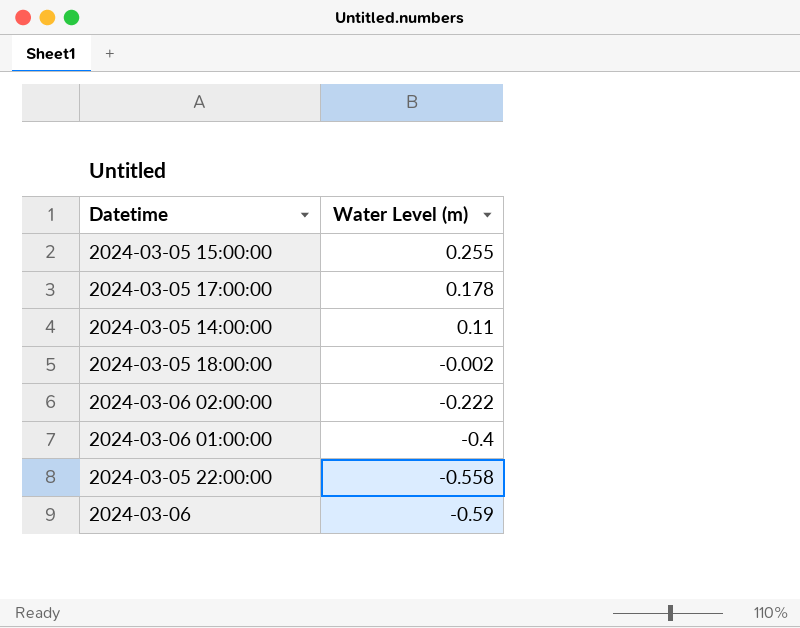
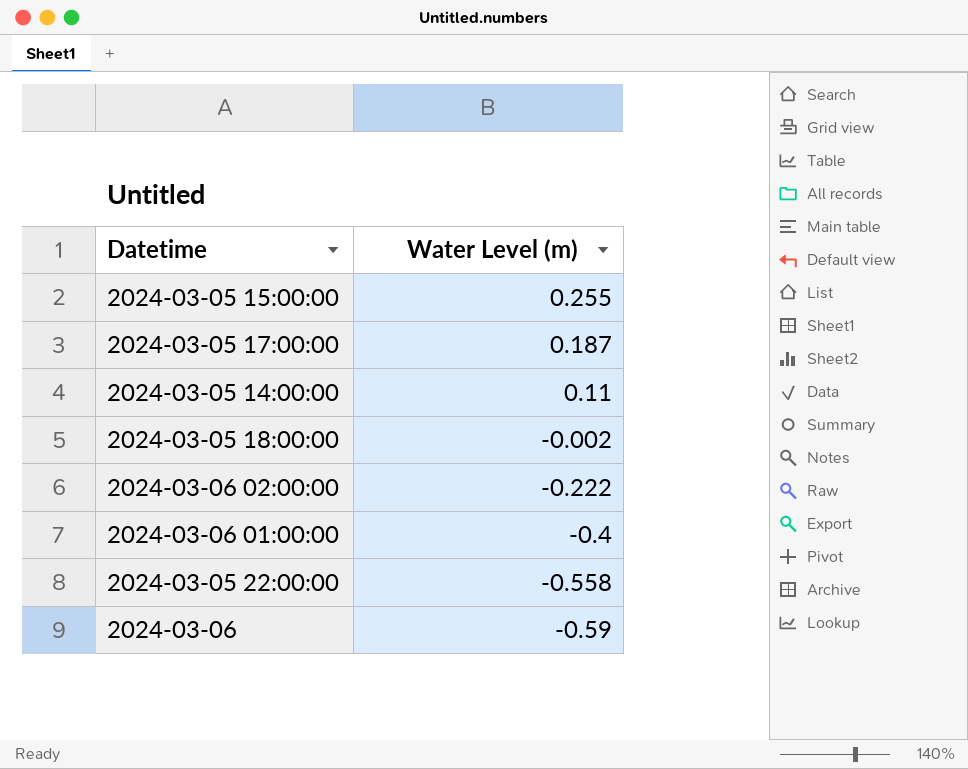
2024-03-05 17:00:00 | Water Level (m): 0.178 -> 0.187

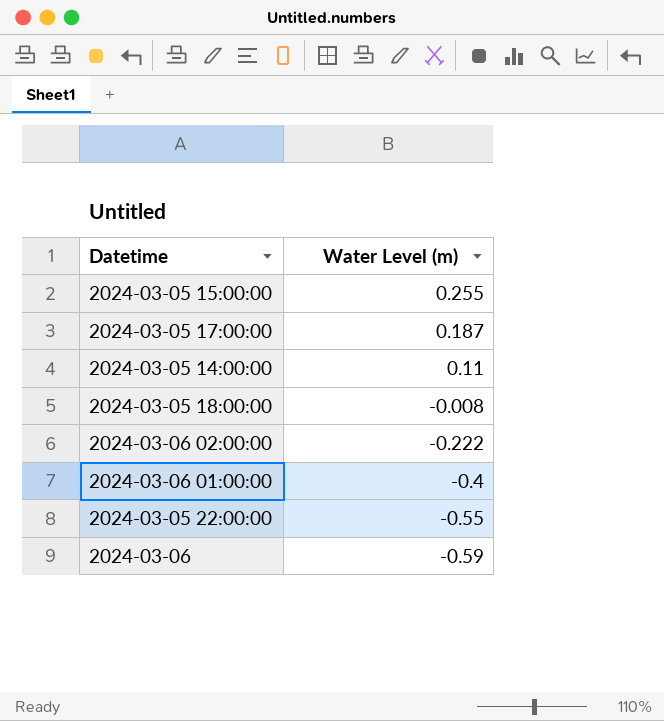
2024-03-05 18:00:00 | Water Level (m): -0.002 -> -0.008
2024-03-05 22:00:00 | Water Level (m): -0.558 -> -0.55

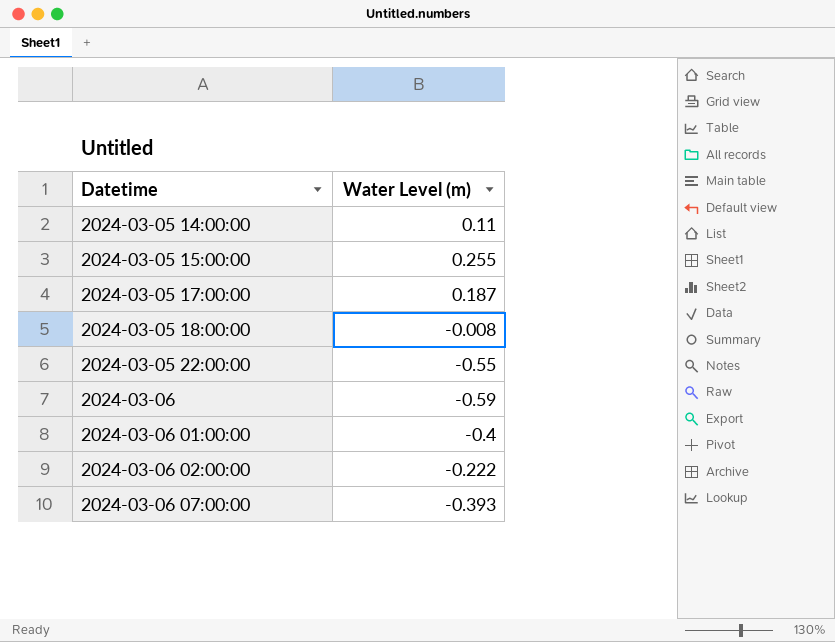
row order: Water Level (m) descending -> Datetime ascending
row 2024-03-06 07:00:00: none -> -0.393

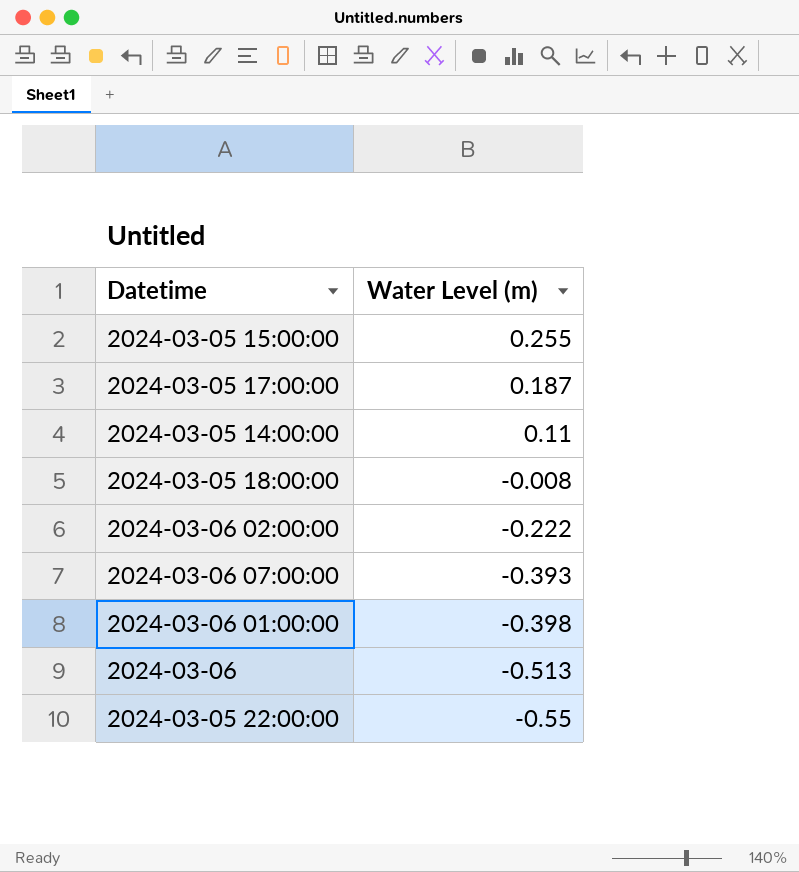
row order: Datetime ascending -> Water Level (m) descending
2024-03-06 01:00:00 | Water Level (m): -0.4 -> -0.398
2024-03-06 | Water Level (m): -0.59 -> -0.513

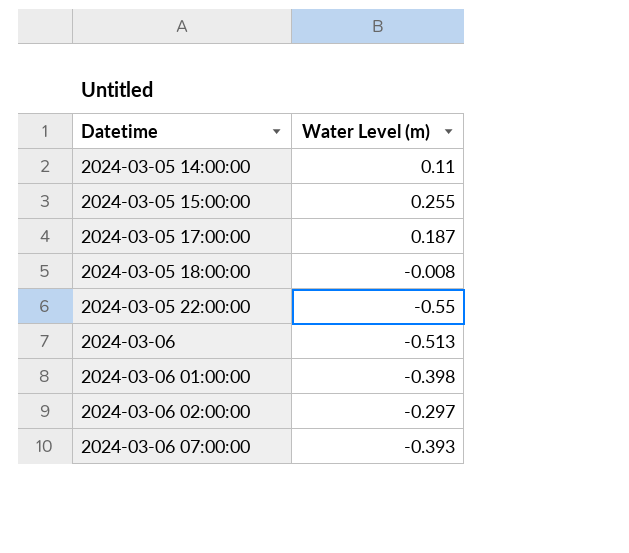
row order: Water Level (m) descending -> Datetime ascending
2024-03-06 02:00:00 | Water Level (m): -0.222 -> -0.297

